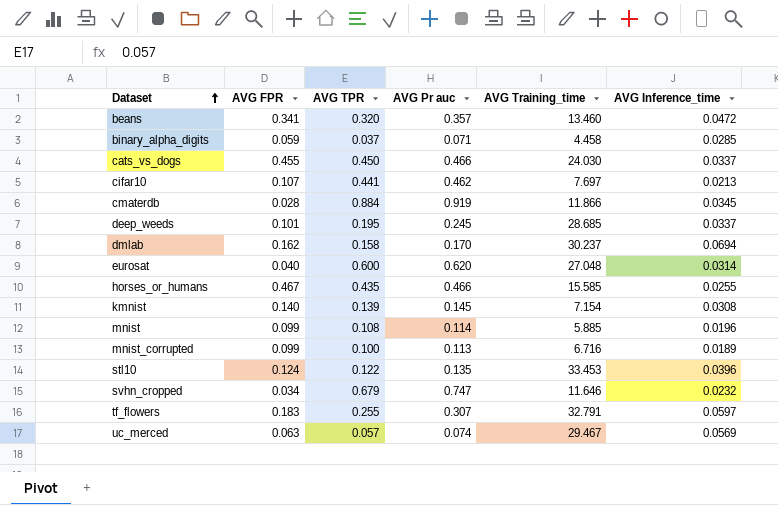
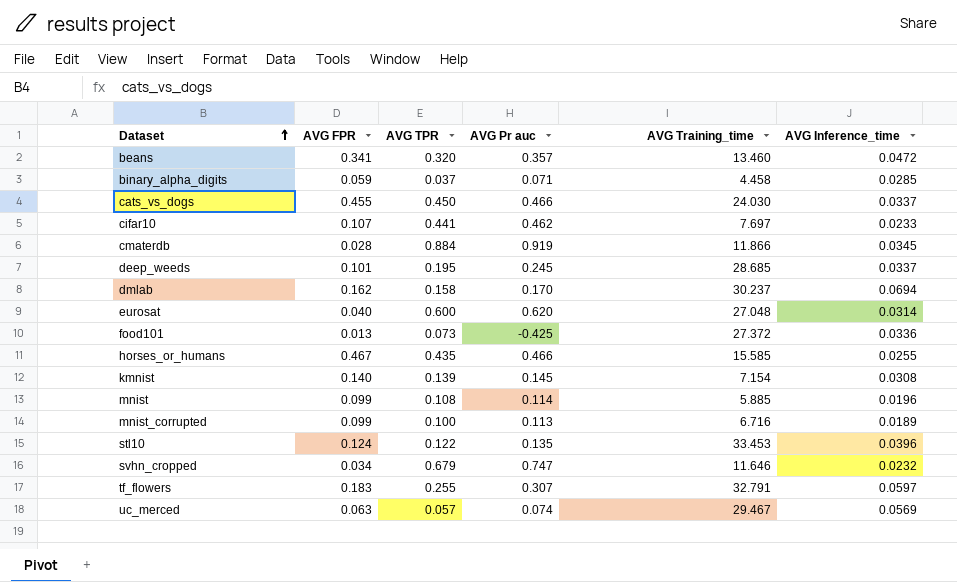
cifar10 | AVG Inference_time: 0.0213 -> 0.0233
row food101: none -> 0.013 | 0.073 | -0.425 | 27.372 | 0.0336

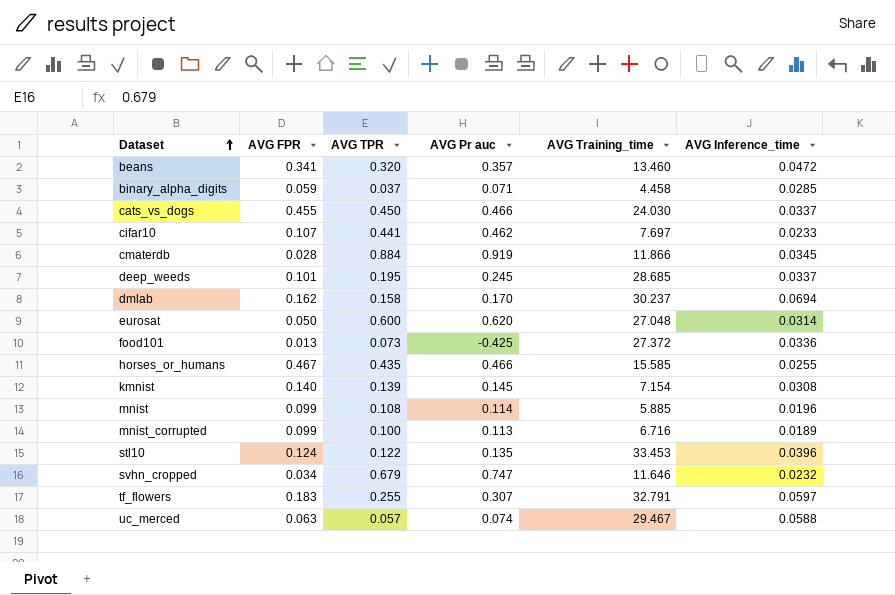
eurosat | AVG FPR: 0.040 -> 0.050
uc_merced | AVG Inference_time: 0.0569 -> 0.0588

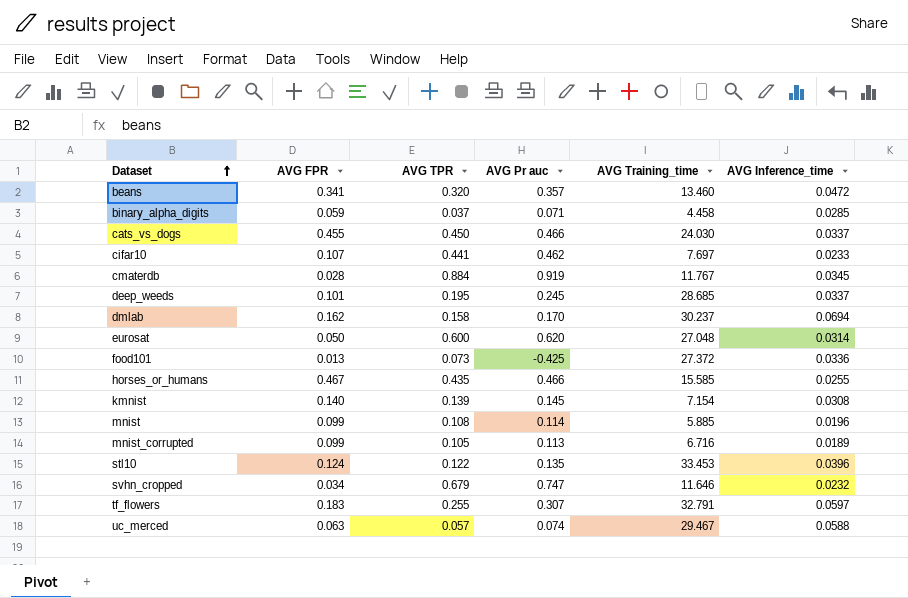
cmaterdb | AVG Training_time: 11.866 -> 11.767
mnist_corrupted | AVG TPR: 0.100 -> 0.105

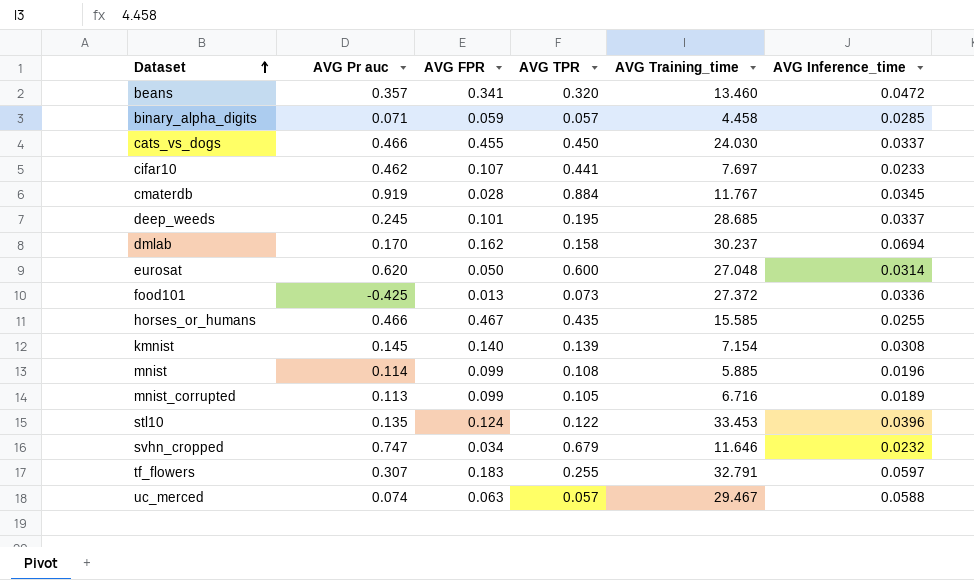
column AVG Pr auc | position: 4 -> 2
binary_alpha_digits | AVG TPR: 0.037 -> 0.057

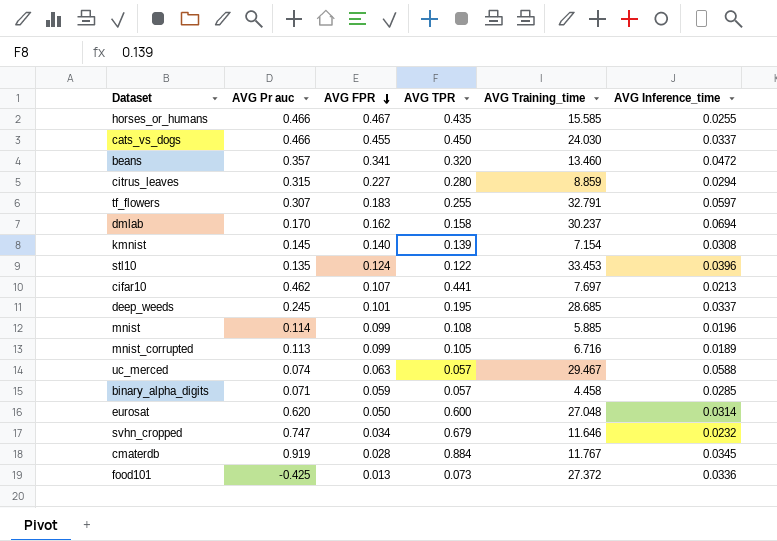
row order: Dataset ascending -> AVG FPR descending
row citrus_leaves: none -> 0.315 | 0.227 | 0.280 | 8.859 | 0.0294
cifar10 | AVG Inference_time: 0.0233 -> 0.0213

